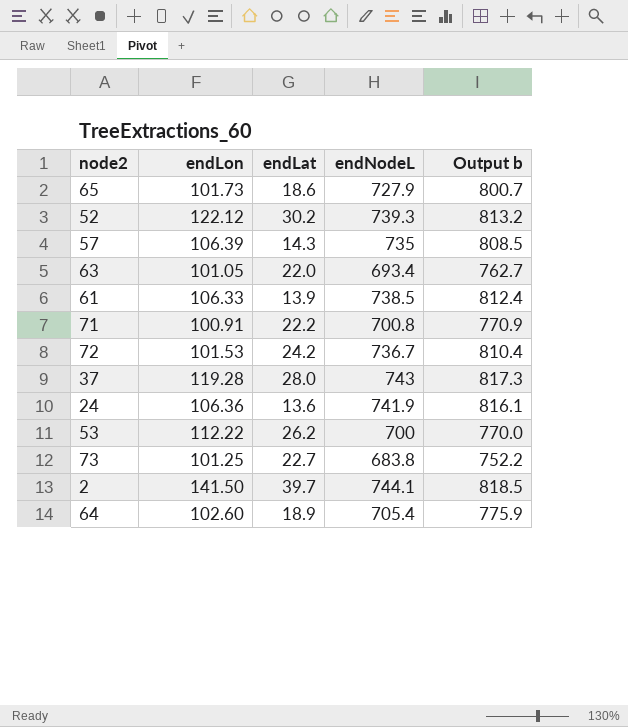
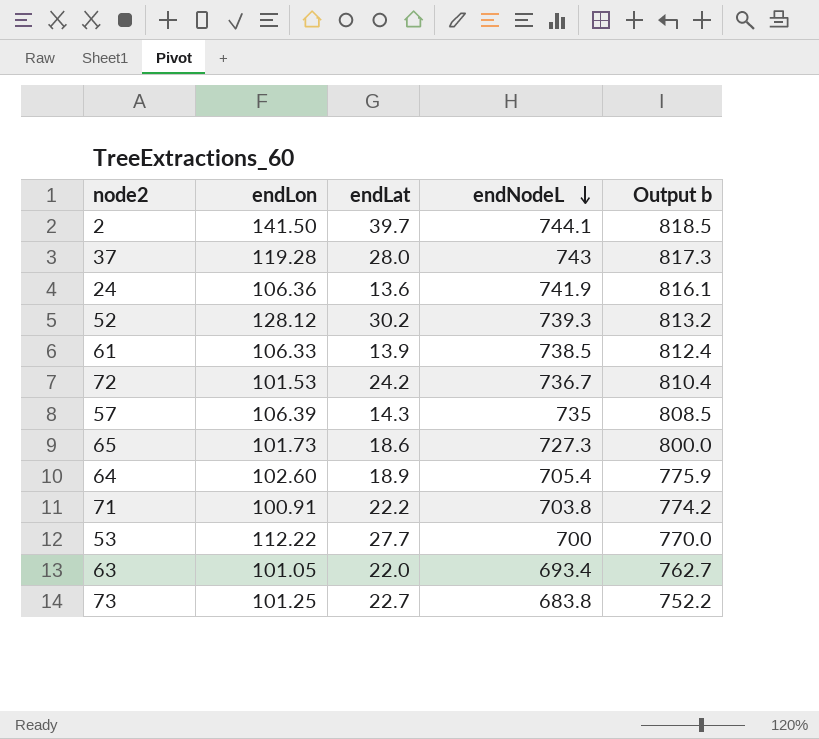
row order: none -> endNodeL descending
52 | endLon: 122.12 -> 128.12
65 | endNodeL: 727.9 -> 727.3
65 | Output b: 800.7 -> 800.0
71 | endNodeL: 700.8 -> 703.8
71 | Output b: 770.9 -> 774.2
53 | endLat: 26.2 -> 27.7

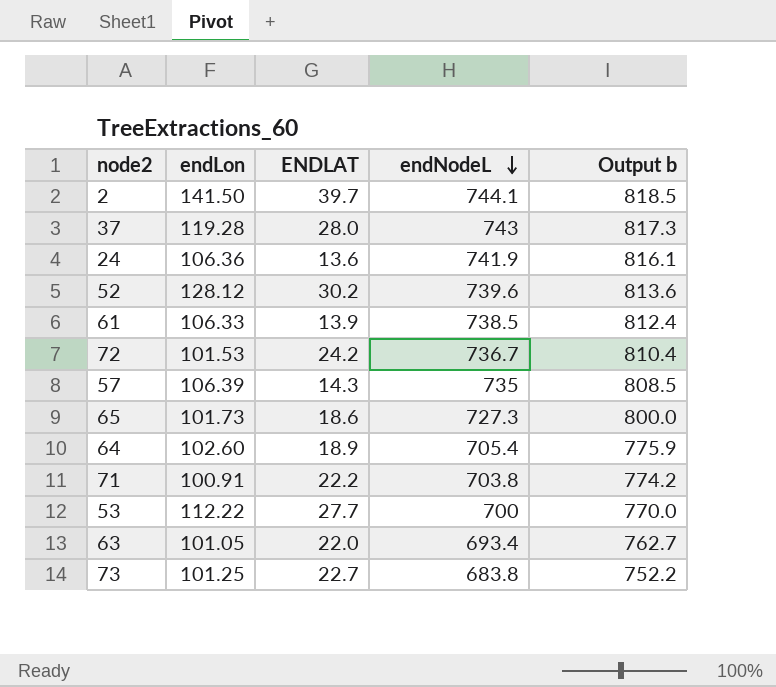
column name: endLat -> ENDLAT
52 | endNodeL: 739.3 -> 739.6
52 | Output b: 813.2 -> 813.6

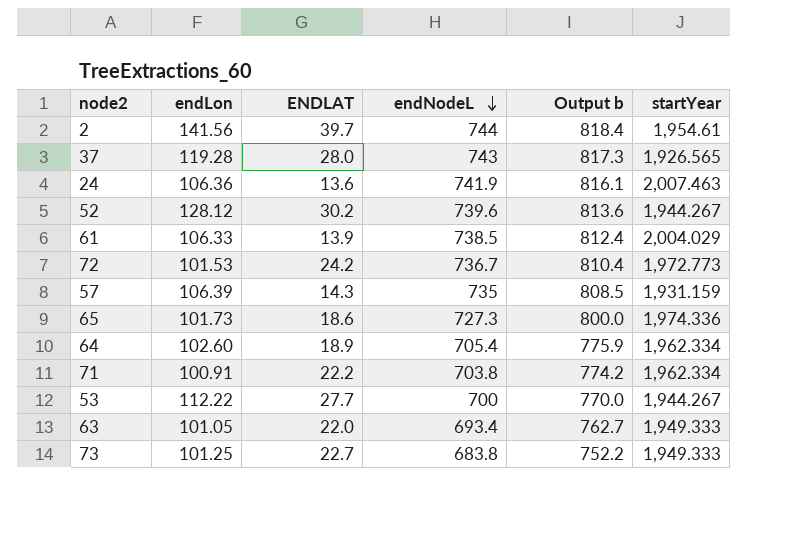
column startYear | position: none -> 6
2 | endLon: 141.50 -> 141.56
2 | endNodeL: 744.1 -> 744
2 | Output b: 818.5 -> 818.4

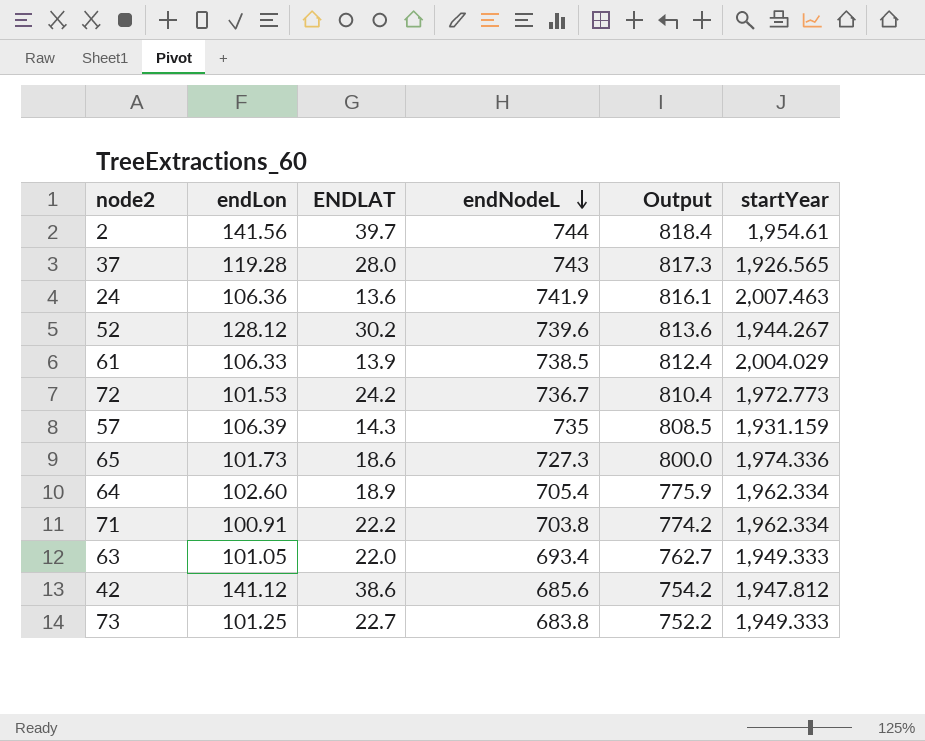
column name: Output b -> Output
row 53: 112.22 | 27.7 | 700 | 770.0 | 1,944.267 -> none
row 42: none -> 141.12 | 38.6 | 685.6 | 754.2 | 1,947.812

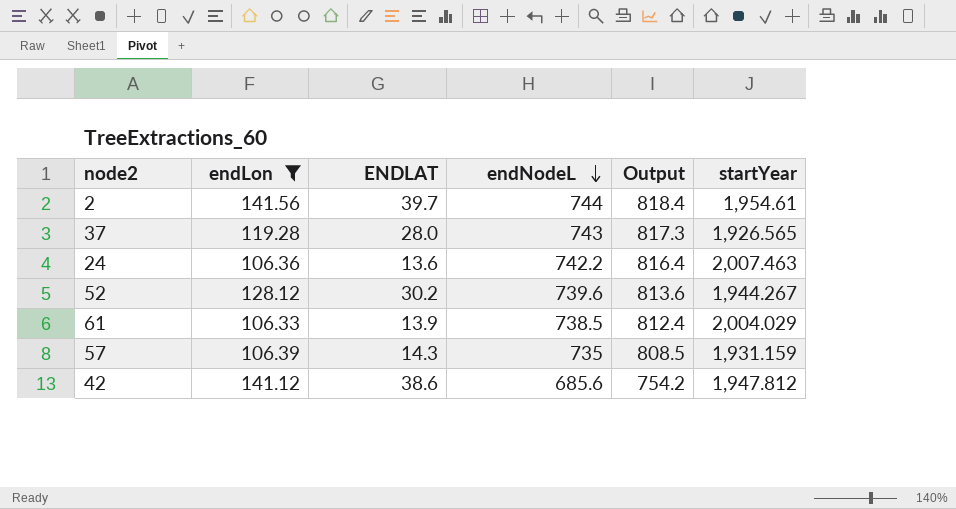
filter: none -> endLon >= 106.33
24 | endNodeL: 741.9 -> 742.2
24 | Output: 816.1 -> 816.4

